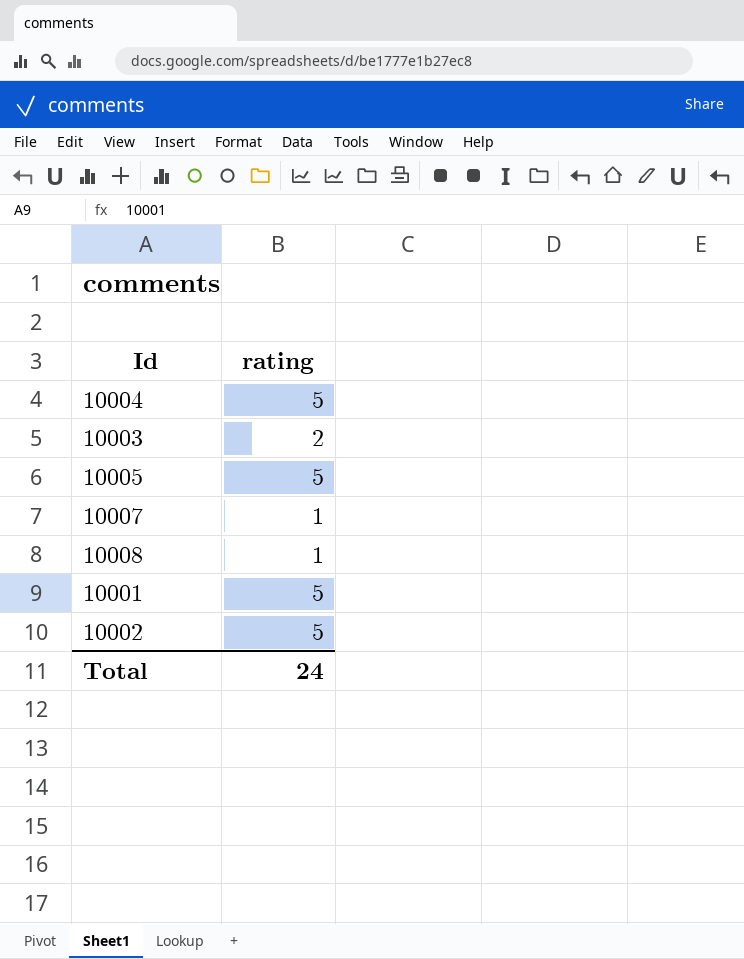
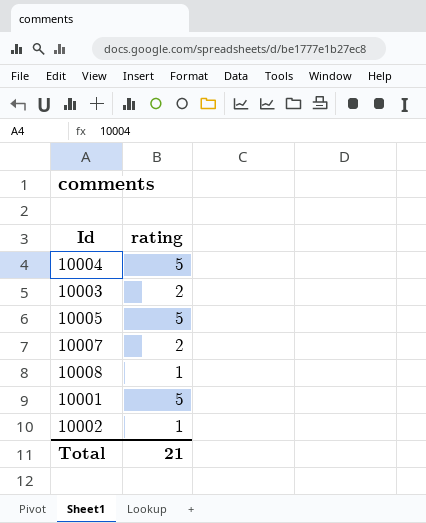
10007 | rating: 1 -> 2
10002 | rating: 5 -> 1
Total | rating: 24 -> 21

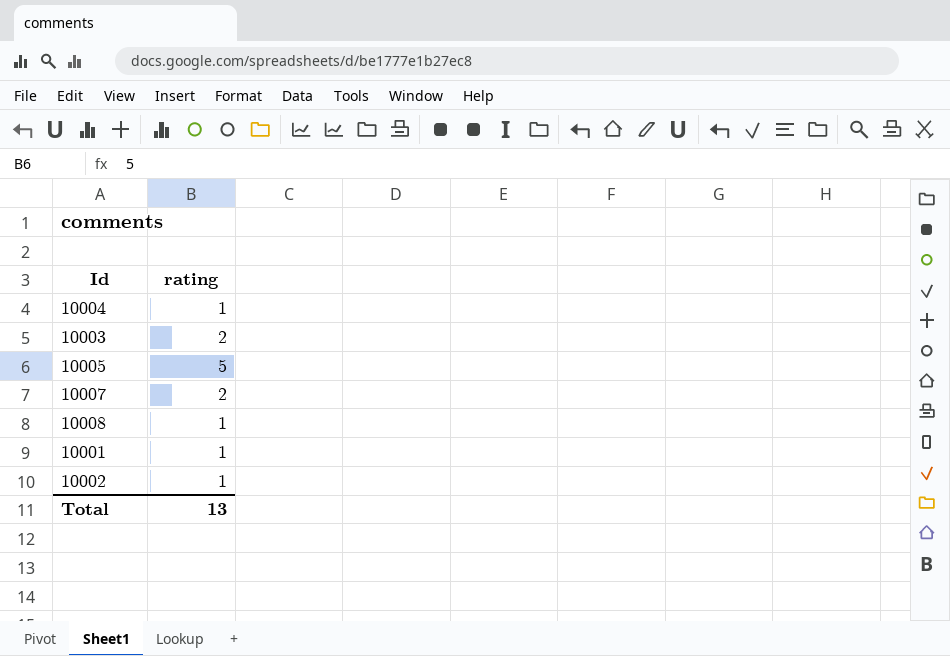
10004 | rating: 5 -> 1
10001 | rating: 5 -> 1
Total | rating: 21 -> 13

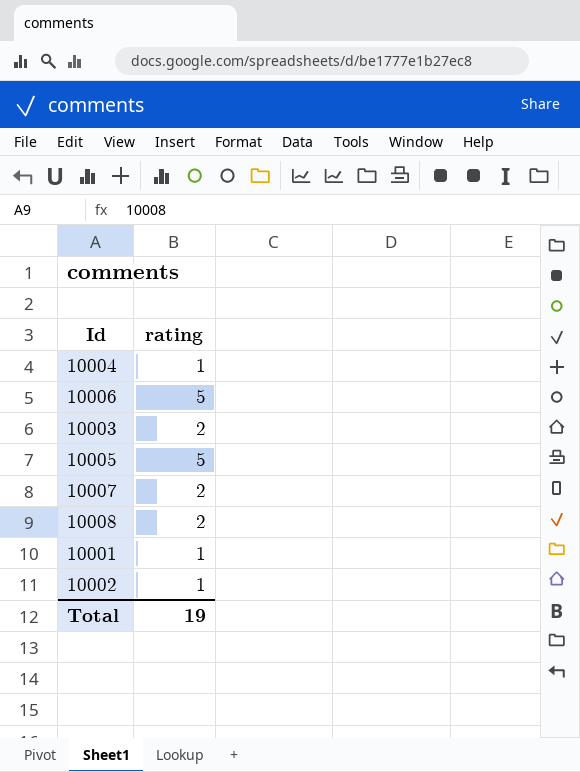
row 10006: none -> 5
10008 | rating: 1 -> 2
Total | rating: 13 -> 19

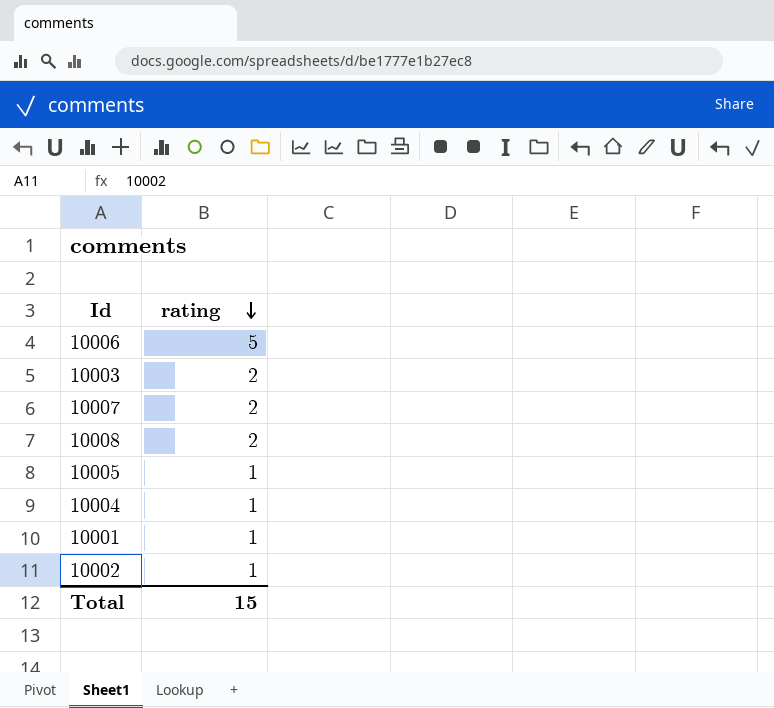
row order: none -> rating descending
10005 | rating: 5 -> 1
Total | rating: 19 -> 15

